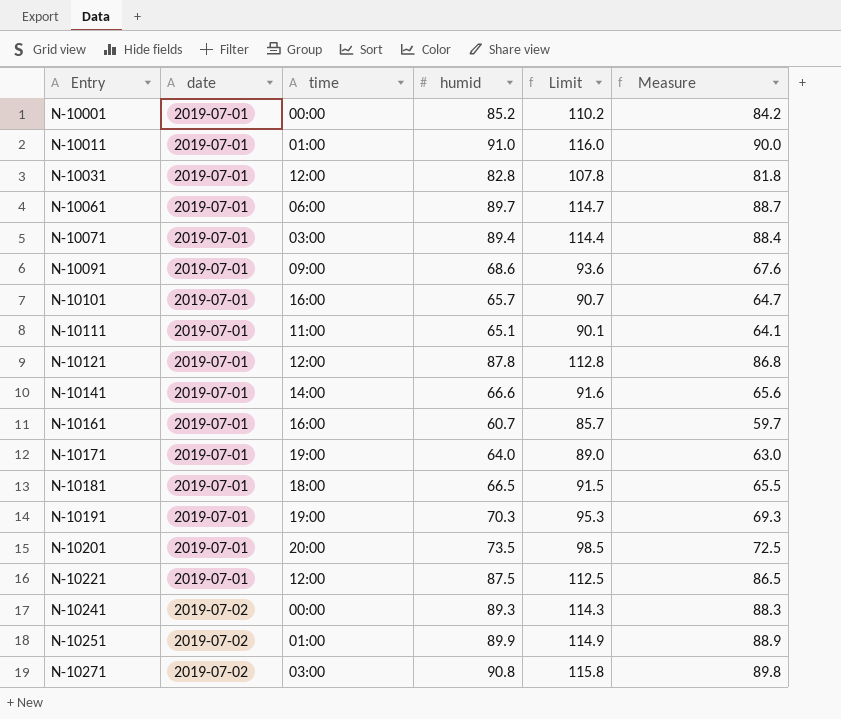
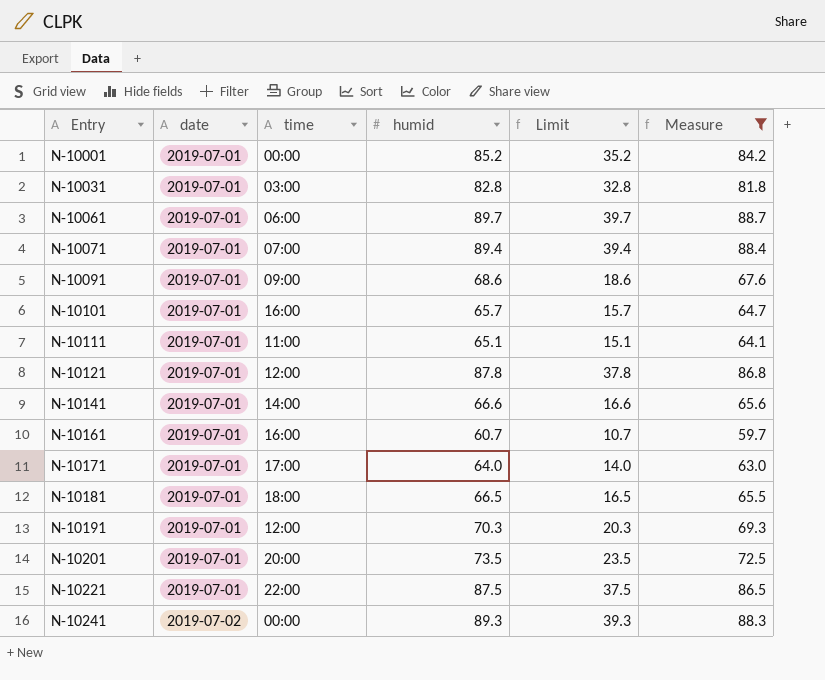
filter: none -> Measure <= 88.7
column Limit | formula: [humid] + 25 -> [humid] - 50
N-10031 | time: 12:00 -> 03:00
N-10071 | time: 03:00 -> 07:00
N-10171 | time: 19:00 -> 17:00
N-10191 | time: 19:00 -> 12:00
N-10221 | time: 12:00 -> 22:00

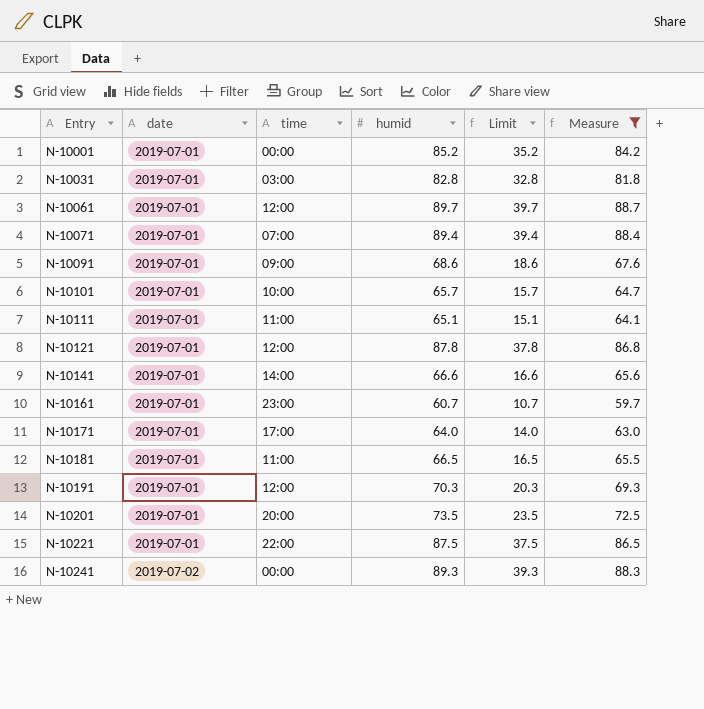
N-10061 | time: 06:00 -> 12:00
N-10101 | time: 16:00 -> 10:00
N-10161 | time: 16:00 -> 23:00
N-10181 | time: 18:00 -> 11:00

